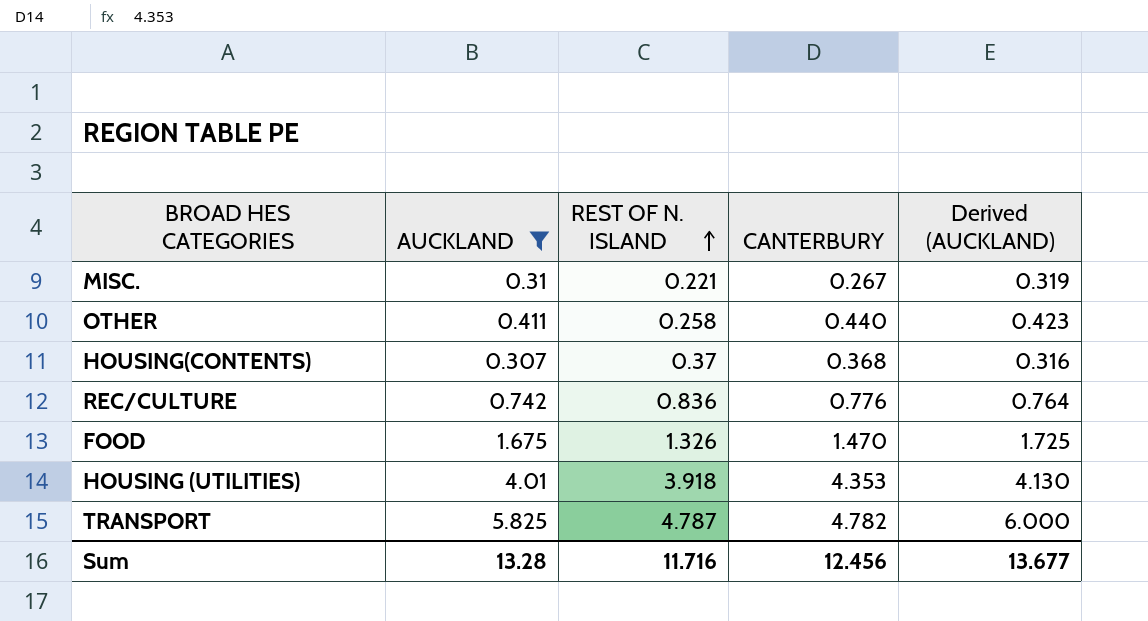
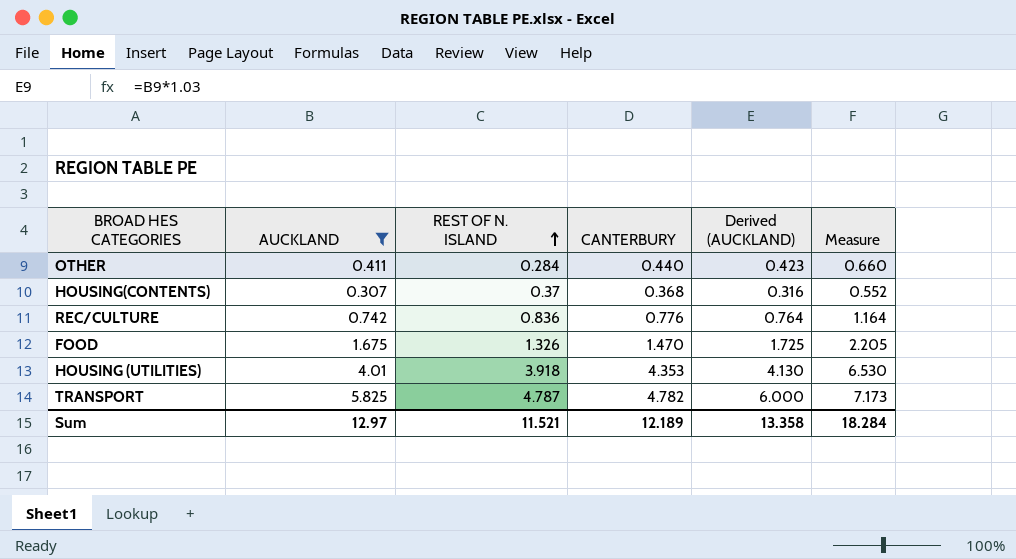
column Measure | formula: none -> [CANTERBURY] * 1.5
row MISC.: 0.31 | 0.221 | 0.267 | 0.319 -> none
OTHER | REST OF N. ISLAND: 0.258 -> 0.284
Sum | AUCKLAND: 13.28 -> 12.97
Sum | REST OF N. ISLAND: 11.716 -> 11.521
Sum | CANTERBURY: 12.456 -> 12.189
Sum | Derived (AUCKLAND): 13.677 -> 13.358

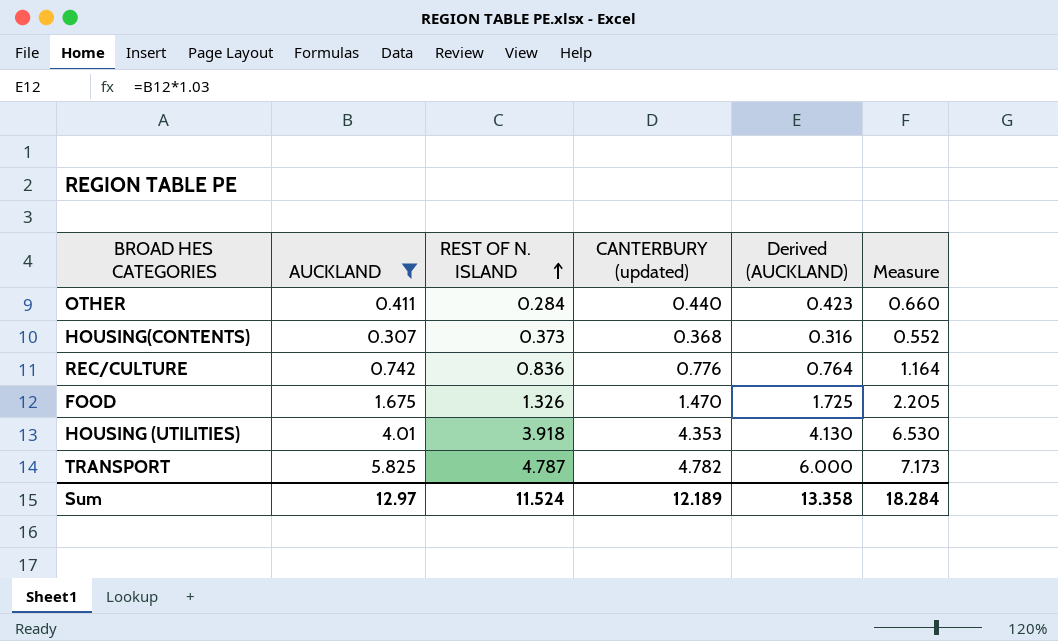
column name: CANTERBURY -> CANTERBURY (updated)
HOUSING(CONTENTS) | REST OF N. ISLAND: 0.37 -> 0.373
Sum | REST OF N. ISLAND: 11.521 -> 11.524

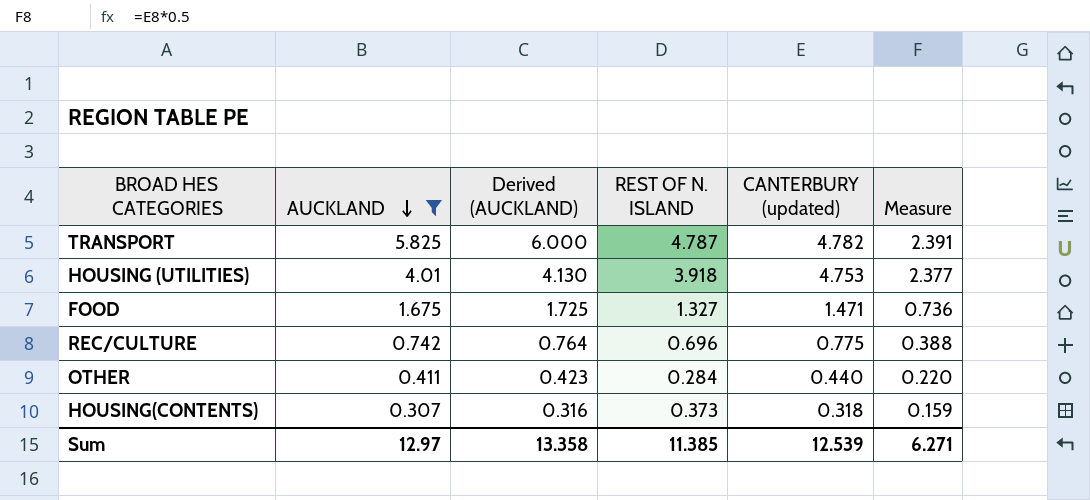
row order: REST OF N. ISLAND ascending -> AUCKLAND descending
column Derived (AUCKLAND) | position: 5 -> 3
column Measure | formula: [CANTERBURY (updated)] * 1.5 -> [CANTERBURY (updated)] * 0.5
HOUSING (UTILITIES) | CANTERBURY (updated): 4.353 -> 4.753
FOOD | REST OF N. ISLAND: 1.326 -> 1.327
FOOD | CANTERBURY (updated): 1.470 -> 1.471
REC/CULTURE | REST OF N. ISLAND: 0.836 -> 0.696
REC/CULTURE | CANTERBURY (updated): 0.776 -> 0.775
HOUSING(CONTENTS) | CANTERBURY (updated): 0.368 -> 0.318
Sum | REST OF N. ISLAND: 11.524 -> 11.385
Sum | CANTERBURY (updated): 12.189 -> 12.539
Sum | Measure: 18.284 -> 6.271

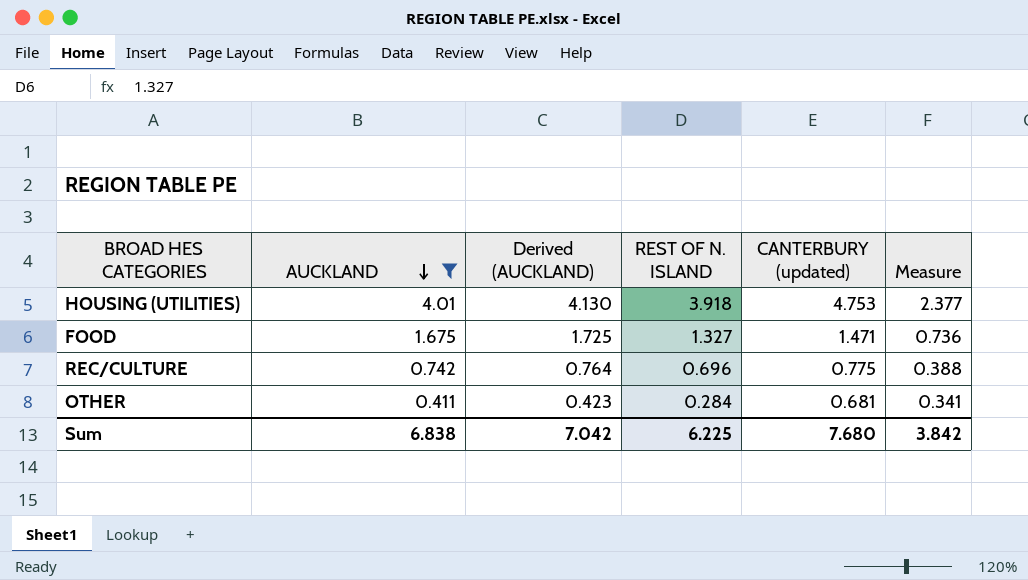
row TRANSPORT: 5.825 | 6.000 | 4.787 | 4.782 | 2.391 -> none
row HOUSING(CONTENTS): 0.307 | 0.316 | 0.373 | 0.318 | 0.159 -> none
OTHER | CANTERBURY (updated): 0.440 -> 0.681
OTHER | Measure: 0.220 -> 0.341
Sum | AUCKLAND: 12.97 -> 6.838
Sum | Derived (AUCKLAND): 13.358 -> 7.042
Sum | REST OF N. ISLAND: 11.385 -> 6.225
Sum | CANTERBURY (updated): 12.539 -> 7.680
Sum | Measure: 6.271 -> 3.842

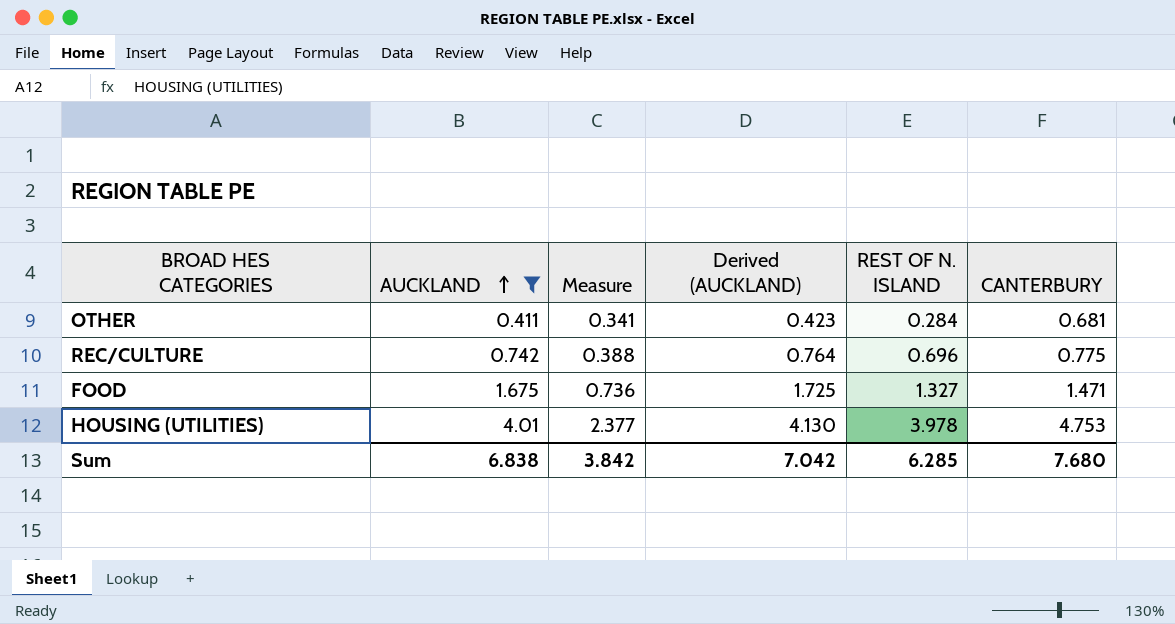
row order: AUCKLAND descending -> AUCKLAND ascending
column Measure | position: 6 -> 3
column name: CANTERBURY (updated) -> CANTERBURY
HOUSING (UTILITIES) | REST OF N. ISLAND: 3.918 -> 3.978
Sum | REST OF N. ISLAND: 6.225 -> 6.285

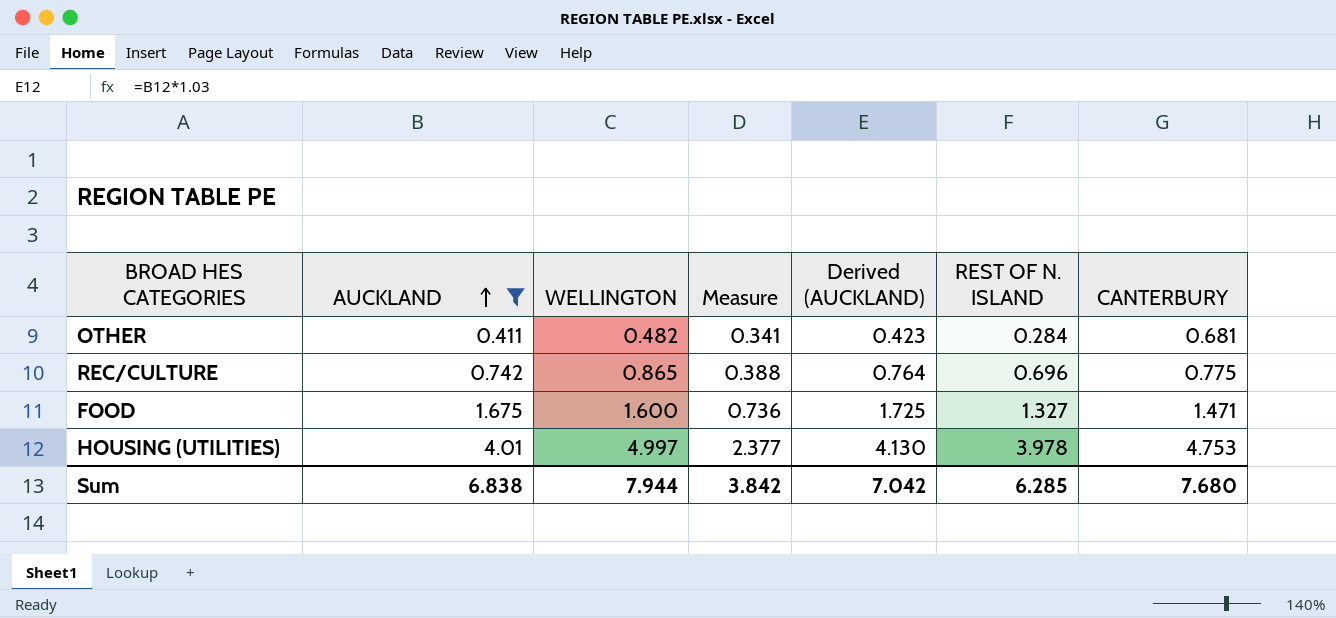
column WELLINGTON | position: none -> 3

